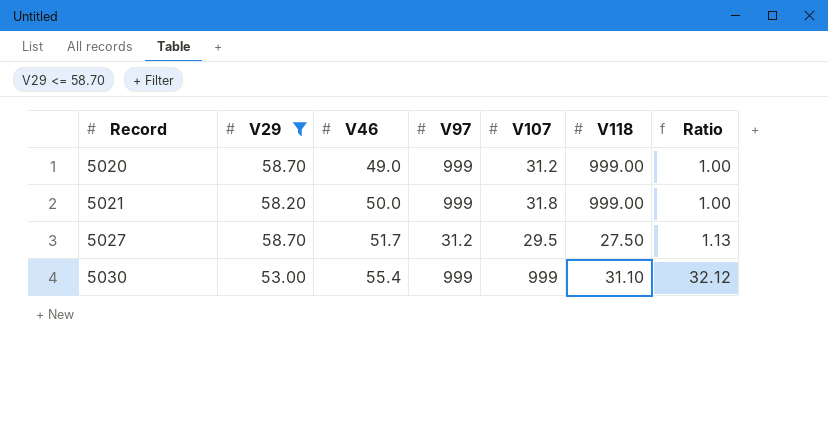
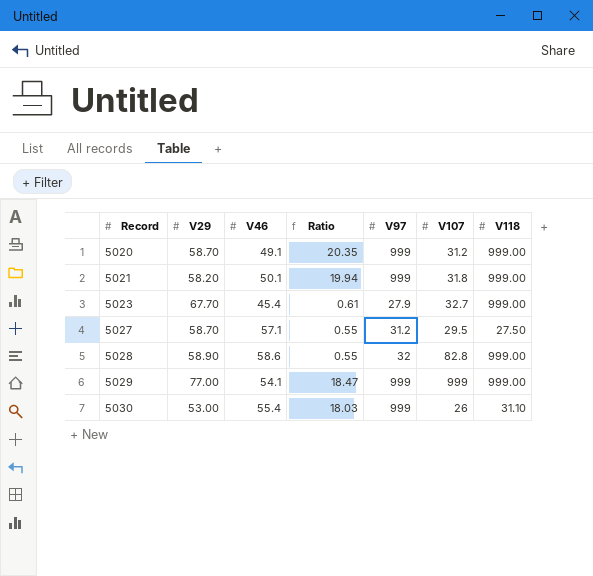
filter: V29 <= 58.70 -> none
column Ratio | formula: [V97] / [V118] -> [V97] / [V46]
column Ratio | position: 7 -> 4
5020 | V46: 49.0 -> 49.1
5021 | V46: 50.0 -> 50.1
5027 | V46: 51.7 -> 57.1
5030 | V107: 999 -> 26

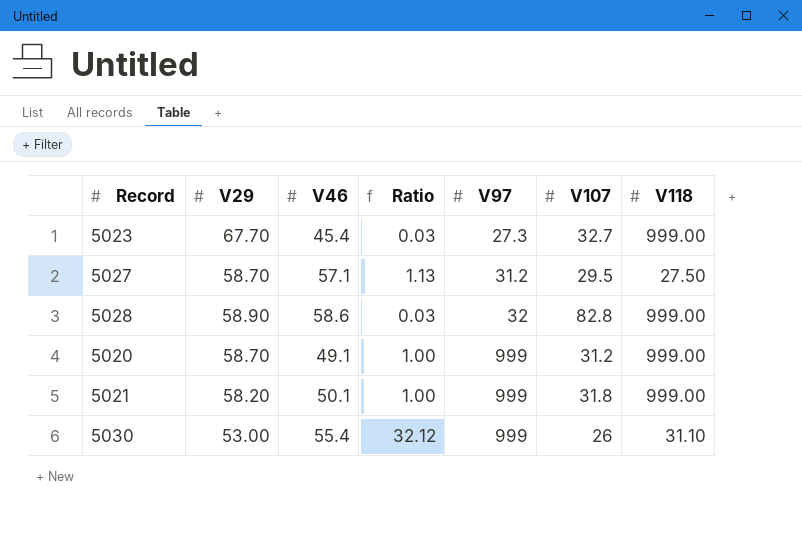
row order: Record ascending -> V97 ascending
column Ratio | formula: [V97] / [V46] -> [V97] / [V118]
row 5029: 77.00 | 54.1 | 18.47 | 999 | 999 | 999.00 -> none
5023 | V97: 27.9 -> 27.3

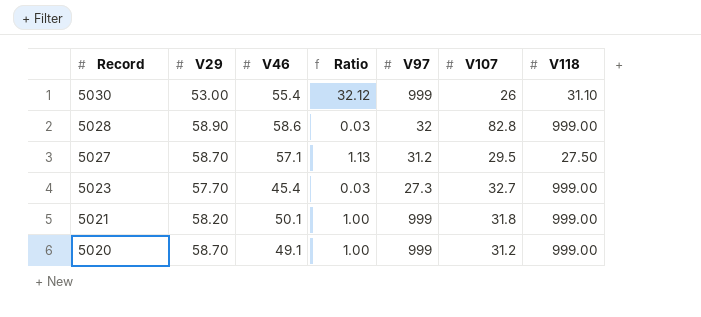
row order: V97 ascending -> Record descending
5023 | V29: 67.70 -> 57.70

